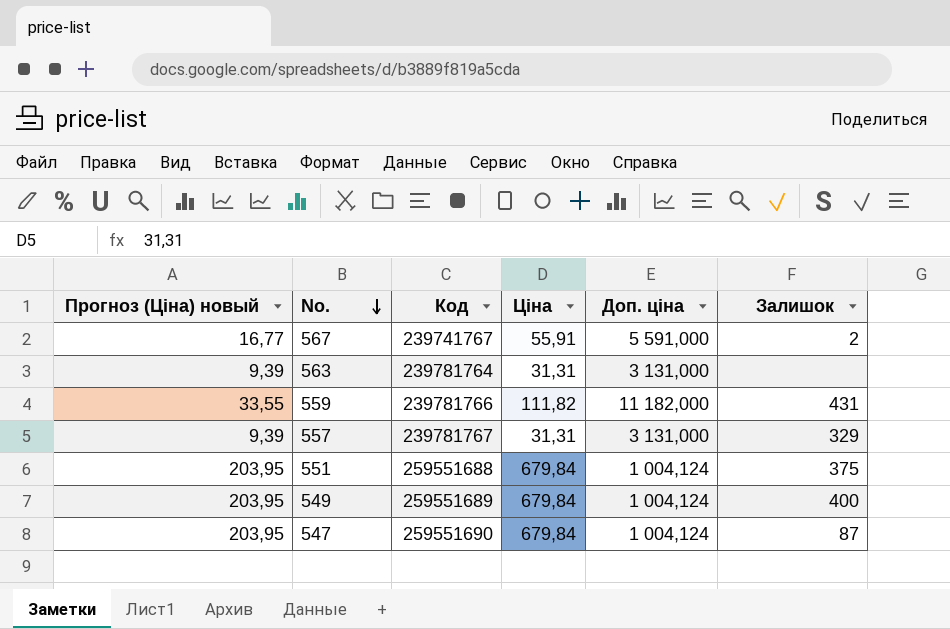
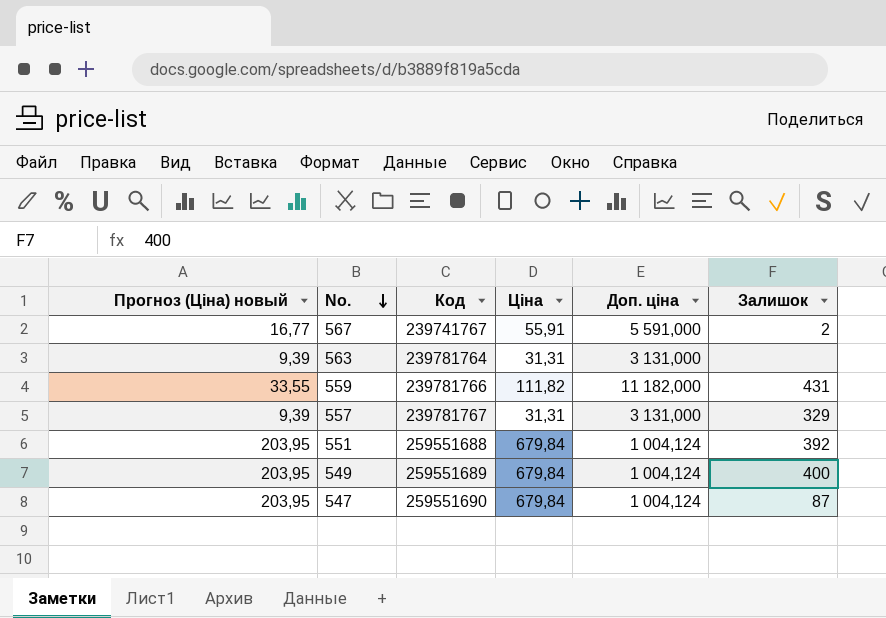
551 | Залишок: 375 -> 392

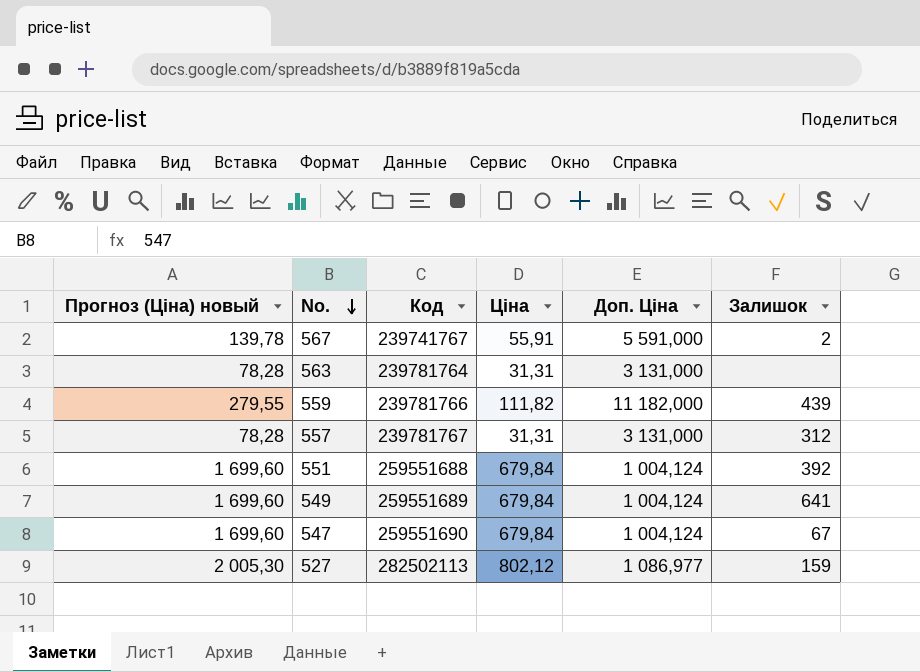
column Прогноз (Ціна) новый | formula: [Ціна] * 0,3 -> [Ціна] * 2,5
column name: Доп. ціна -> Доп. Ціна
559 | Залишок: 431 -> 439
557 | Залишок: 329 -> 312
549 | Залишок: 400 -> 641
547 | Залишок: 87 -> 67
row 527: none -> 2 005,30 | 282502113 | 802,12 | 1 086,977 | 159

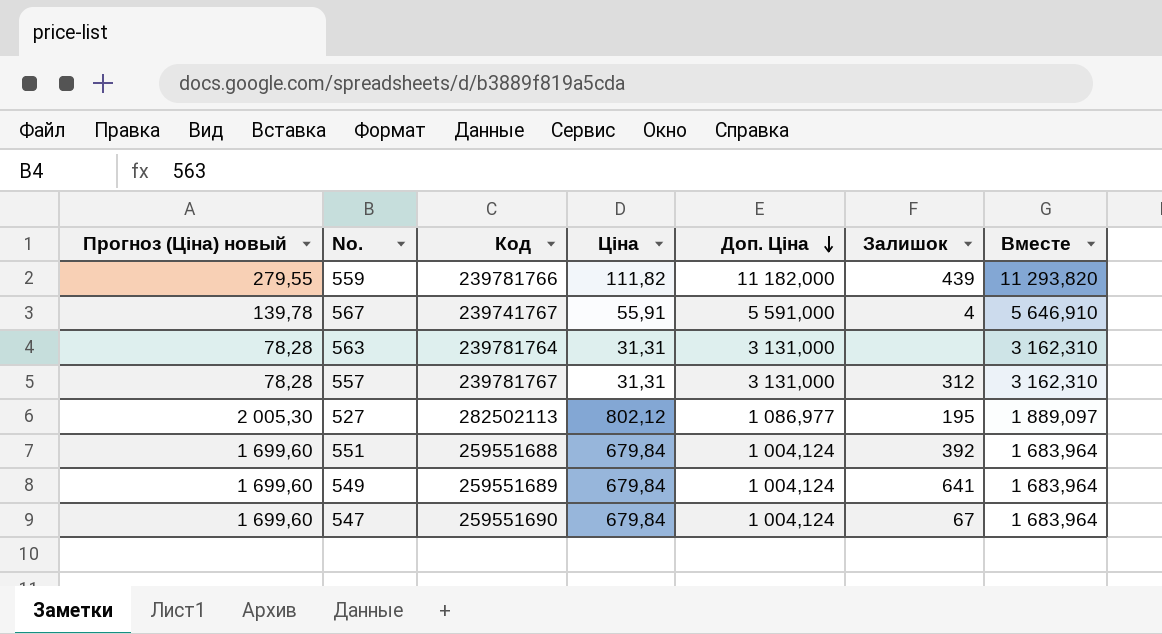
row order: No. descending -> Доп. Ціна descending
column Вместе | formula: none -> [Ціна] + [Доп. Ціна]
567 | Залишок: 2 -> 4
527 | Залишок: 159 -> 195

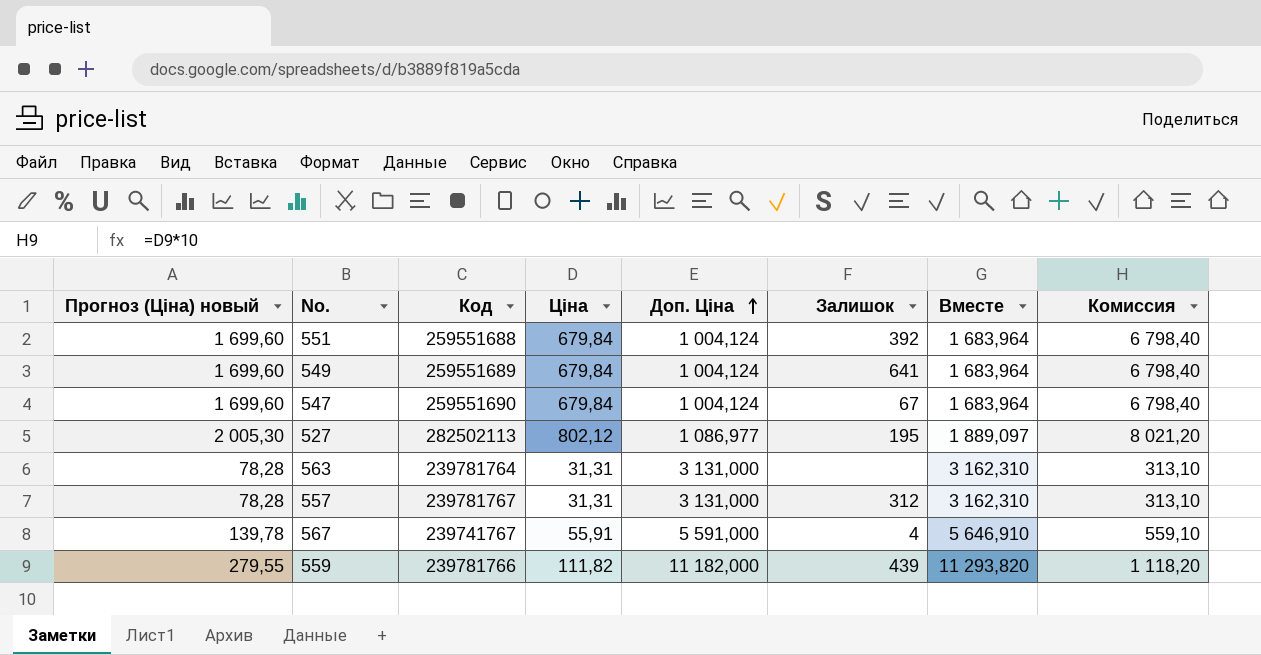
row order: Доп. Ціна descending -> Доп. Ціна ascending
column Комиссия | formula: none -> [Ціна] * 10

